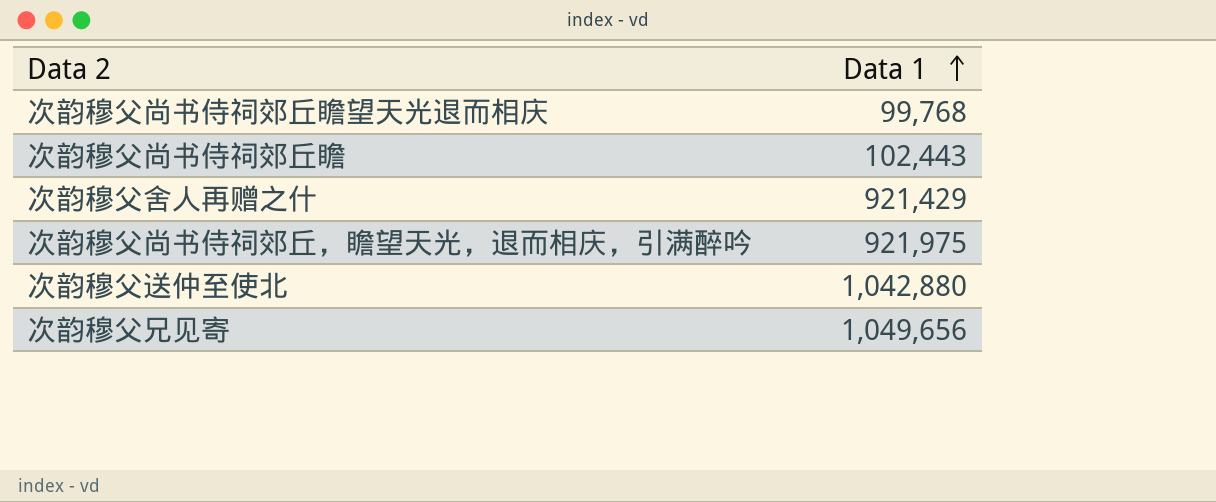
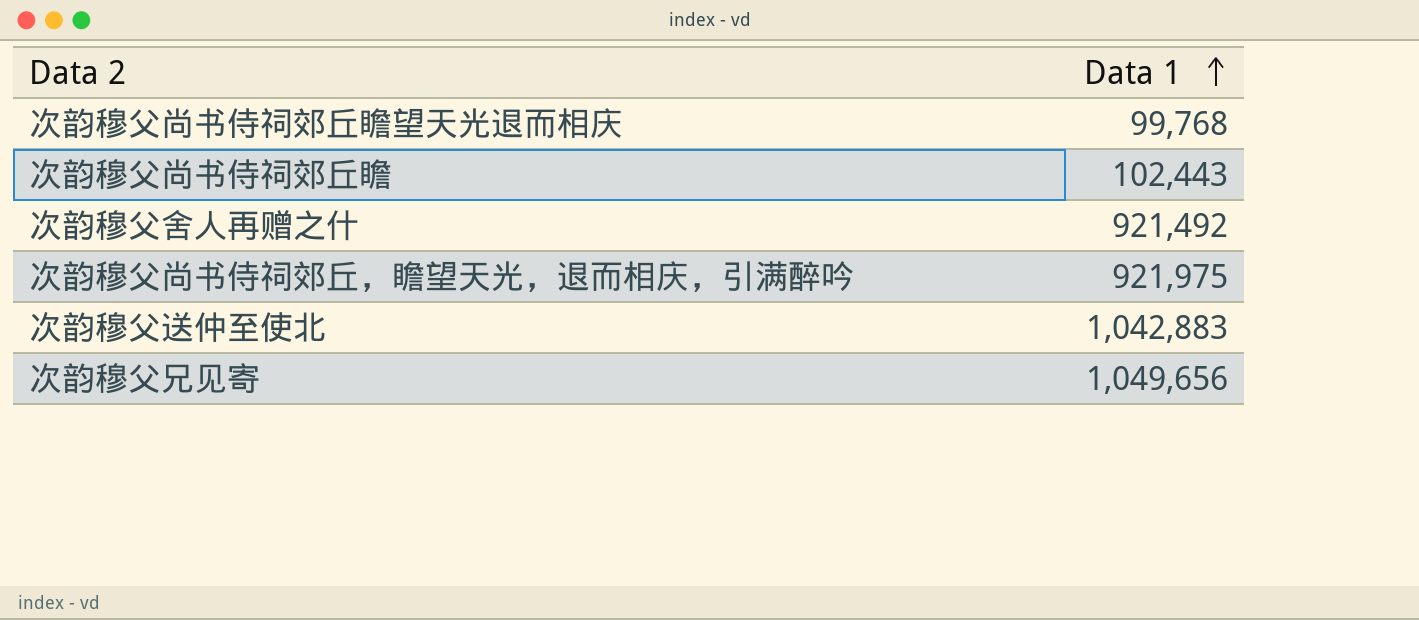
次韵穆父舍人再赠之什 | Data 1: 921,429 -> 921,492
次韵穆父送仲至使北 | Data 1: 1,042,880 -> 1,042,883

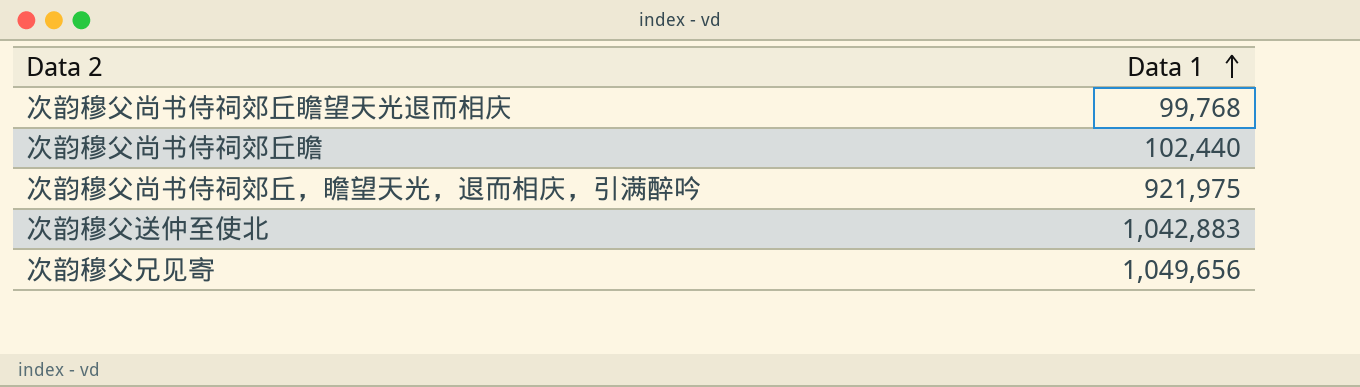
row 次韵穆父舍人再赠之什: 921,492 -> none
次韵穆父尚书侍祠郊丘瞻 | Data 1: 102,443 -> 102,440

